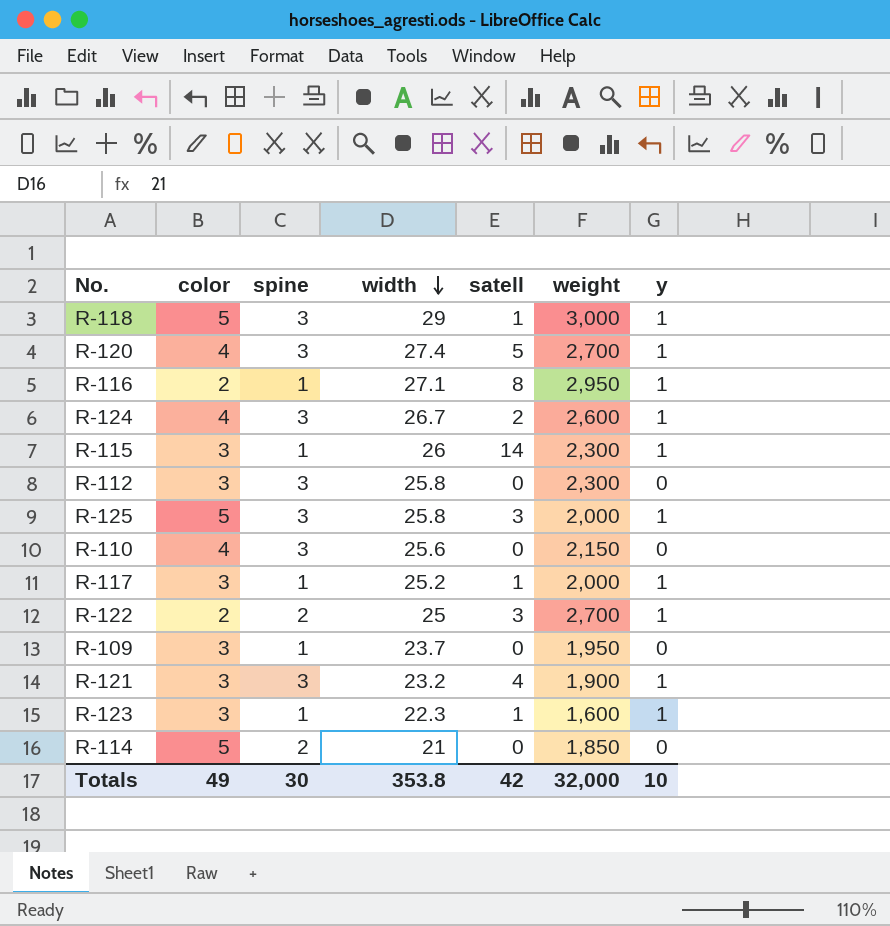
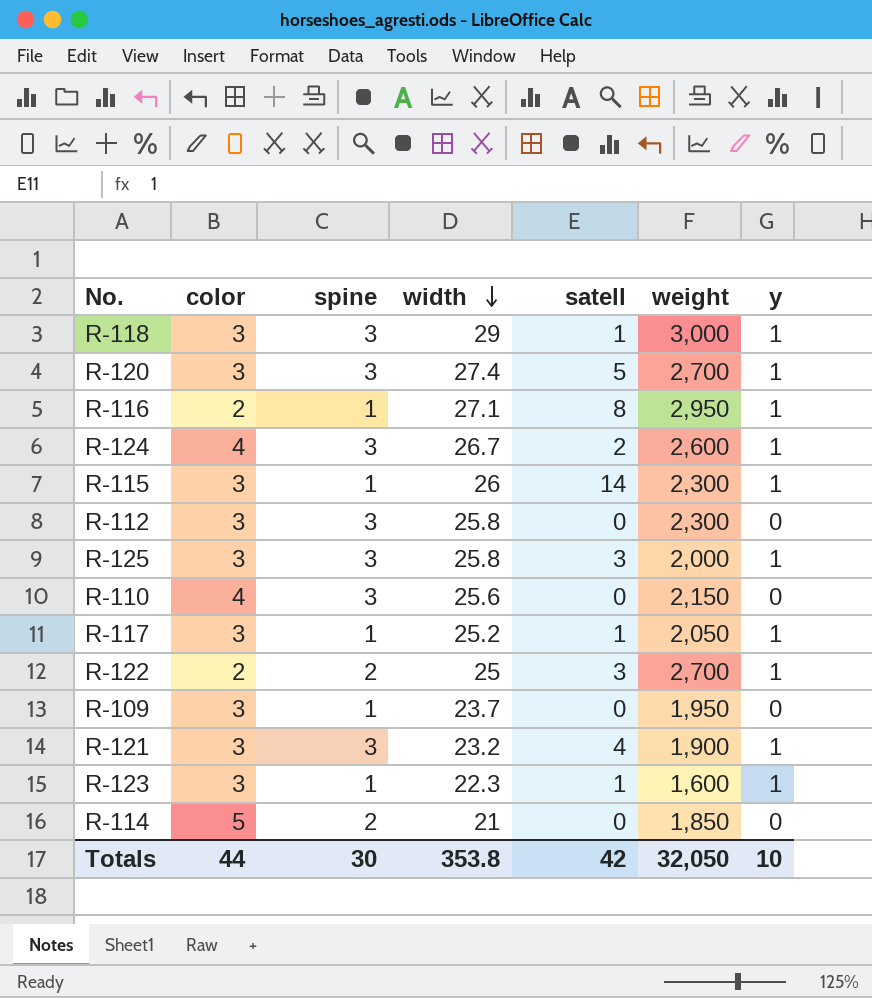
R-118 | color: 5 -> 3
R-120 | color: 4 -> 3
R-125 | color: 5 -> 3
R-117 | weight: 2,000 -> 2,050
Totals | color: 49 -> 44
Totals | weight: 32,000 -> 32,050

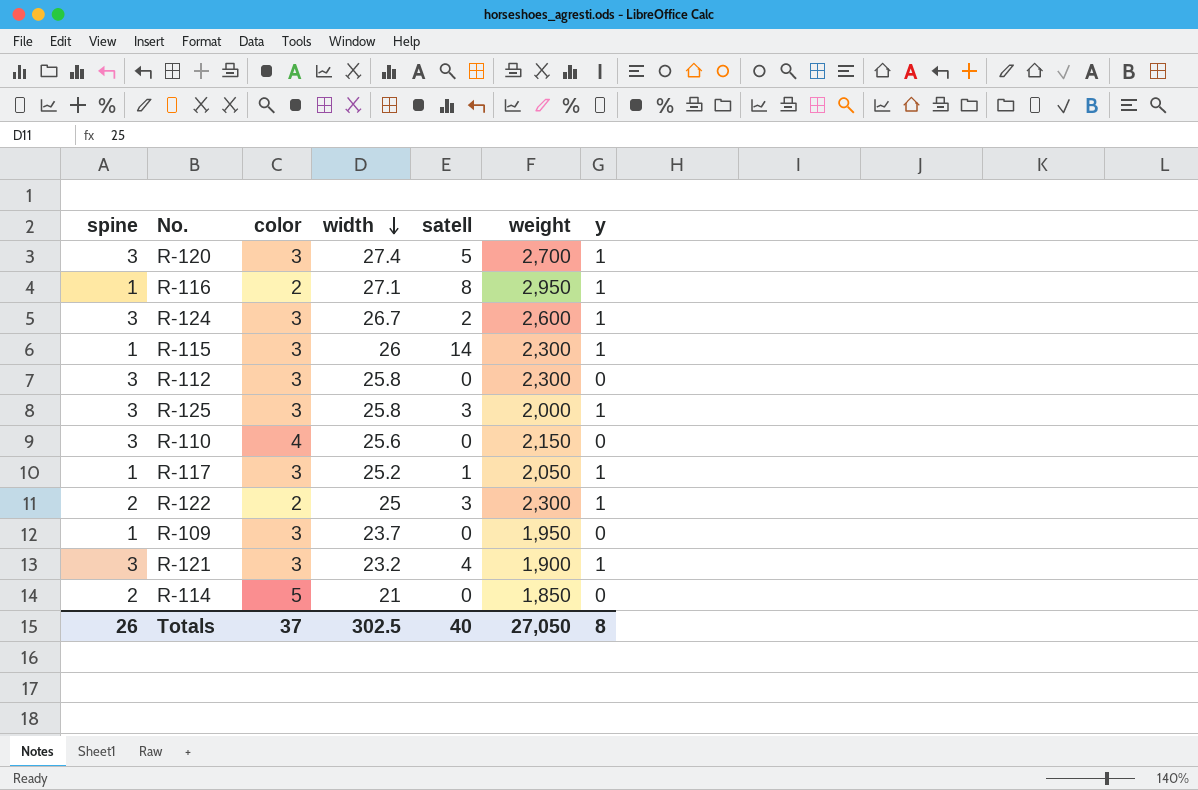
column spine | position: 3 -> 1
row R-118: 3 | 3 | 29 | 1 | 3,000 | 1 -> none
row R-123: 3 | 1 | 22.3 | 1 | 1,600 | 1 -> none
R-124 | color: 4 -> 3
R-122 | weight: 2,700 -> 2,300
Totals | spine: 30 -> 26
Totals | color: 44 -> 37
Totals | width: 353.8 -> 302.5
Totals | satell: 42 -> 40
Totals | weight: 32,050 -> 27,050
Totals | y: 10 -> 8

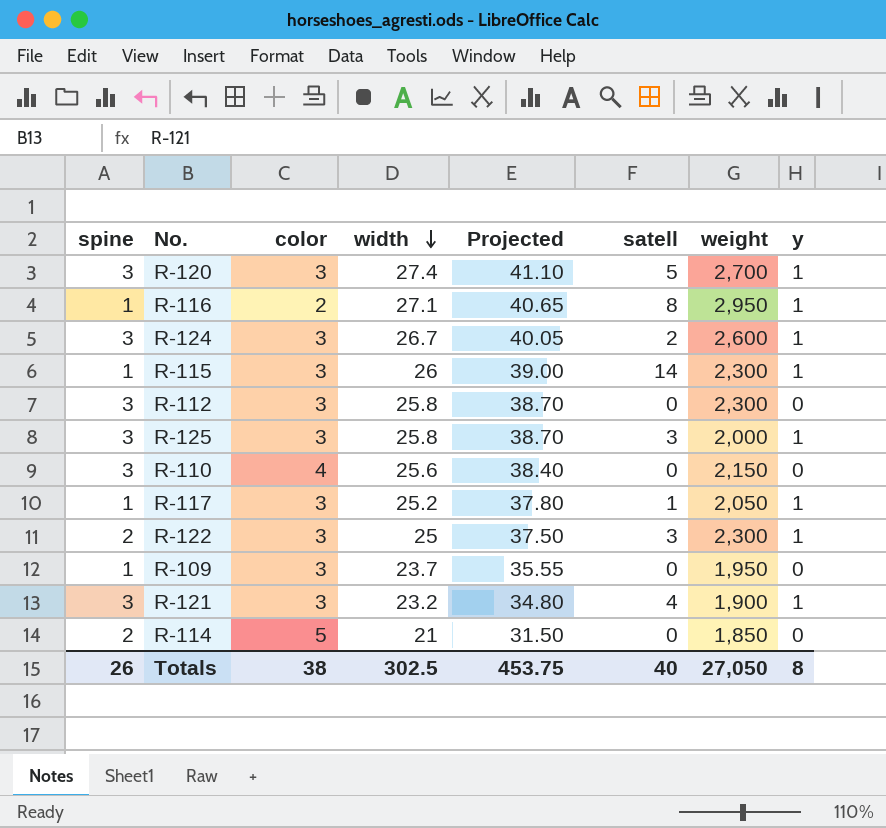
column Projected | formula: none -> [width] * 1.5
R-122 | color: 2 -> 3
Totals | color: 37 -> 38

